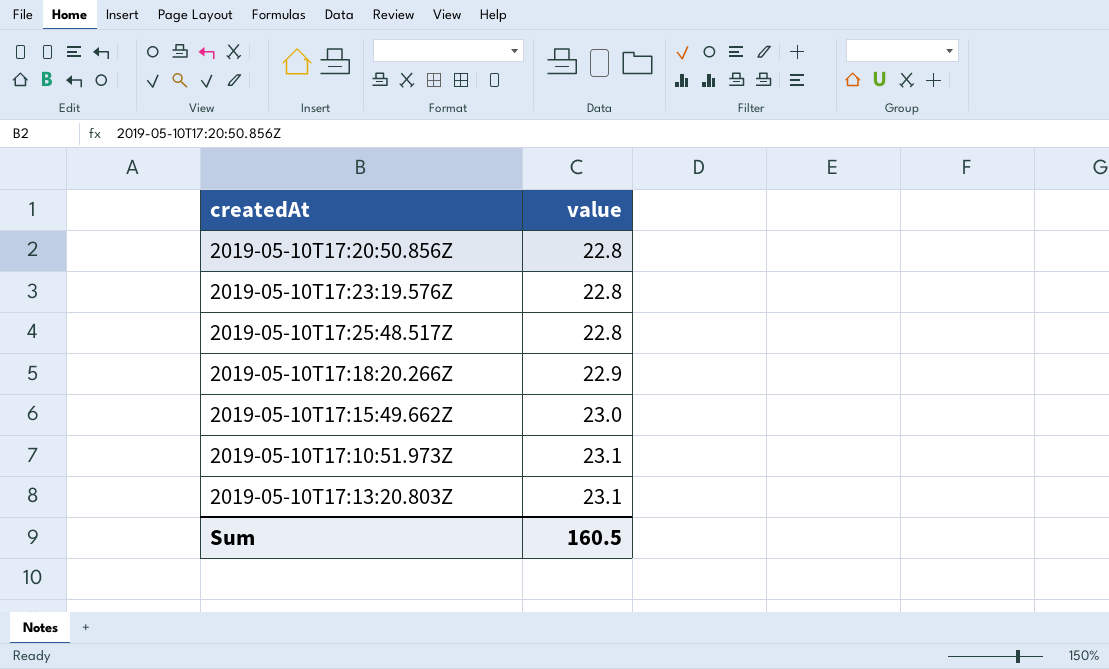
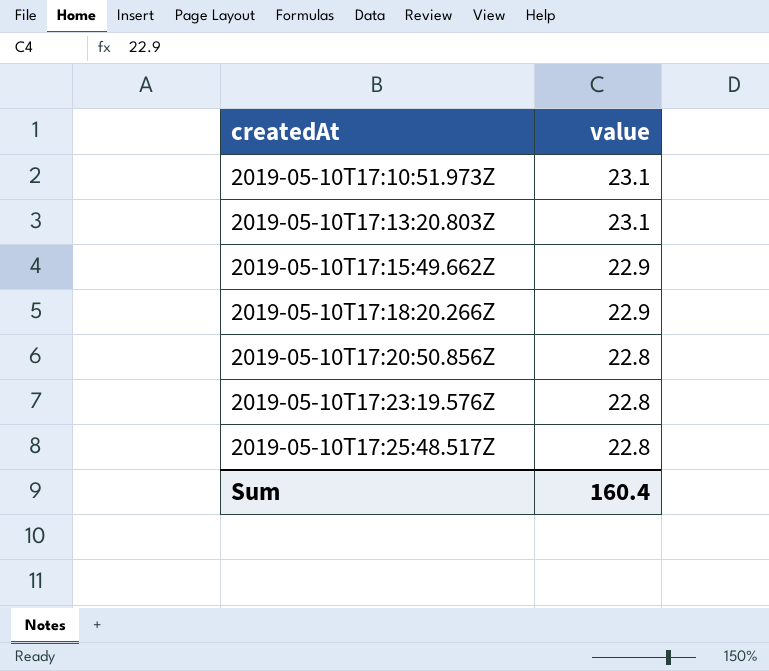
row order: value ascending -> createdAt ascending
2019-05-10T17:15:49.662Z | value: 23.0 -> 22.9
Sum | value: 160.5 -> 160.4

